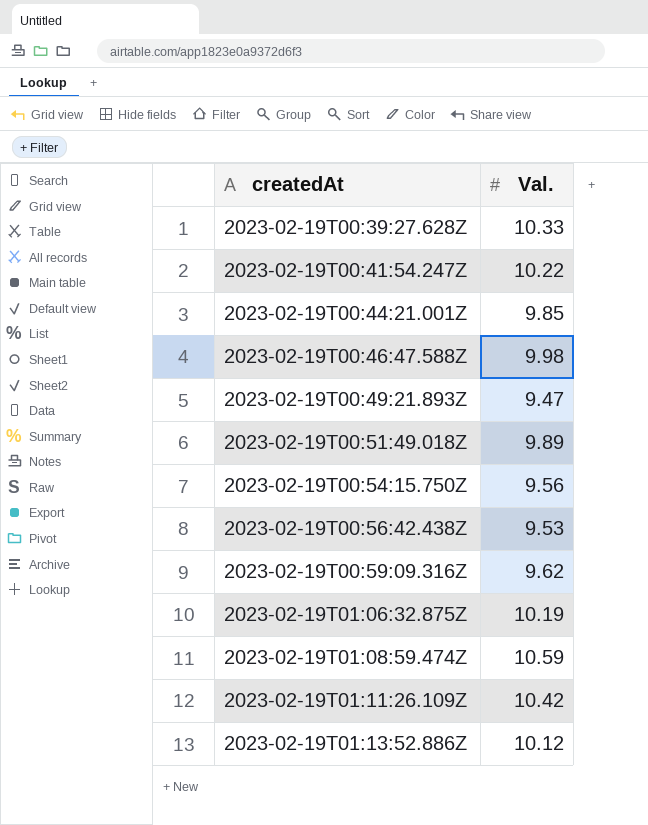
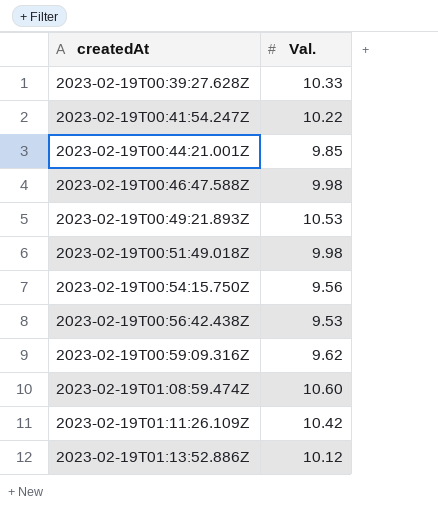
row 2023-02-19T01:06:32.875Z: 10.19 -> none
2023-02-19T00:49:21.893Z | Val.: 9.47 -> 10.53
2023-02-19T00:51:49.018Z | Val.: 9.89 -> 9.98
2023-02-19T01:08:59.474Z | Val.: 10.59 -> 10.60

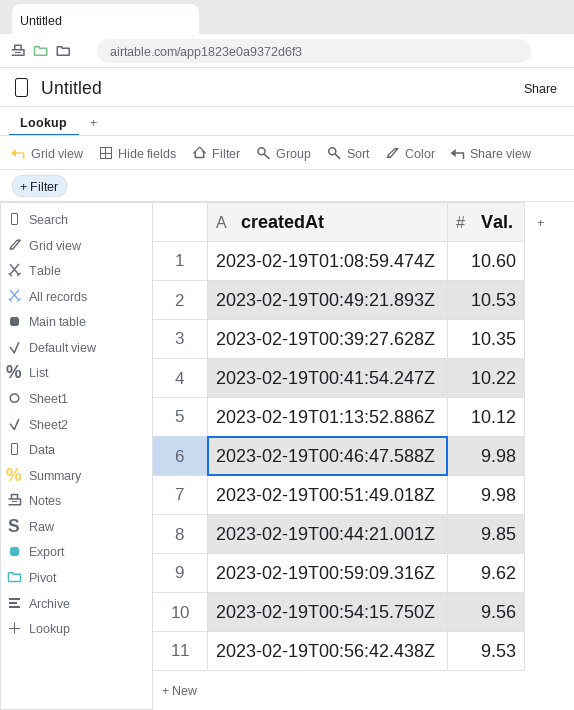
row order: createdAt ascending -> Val. descending
row 2023-02-19T01:11:26.109Z: 10.42 -> none
2023-02-19T00:39:27.628Z | Val.: 10.33 -> 10.35

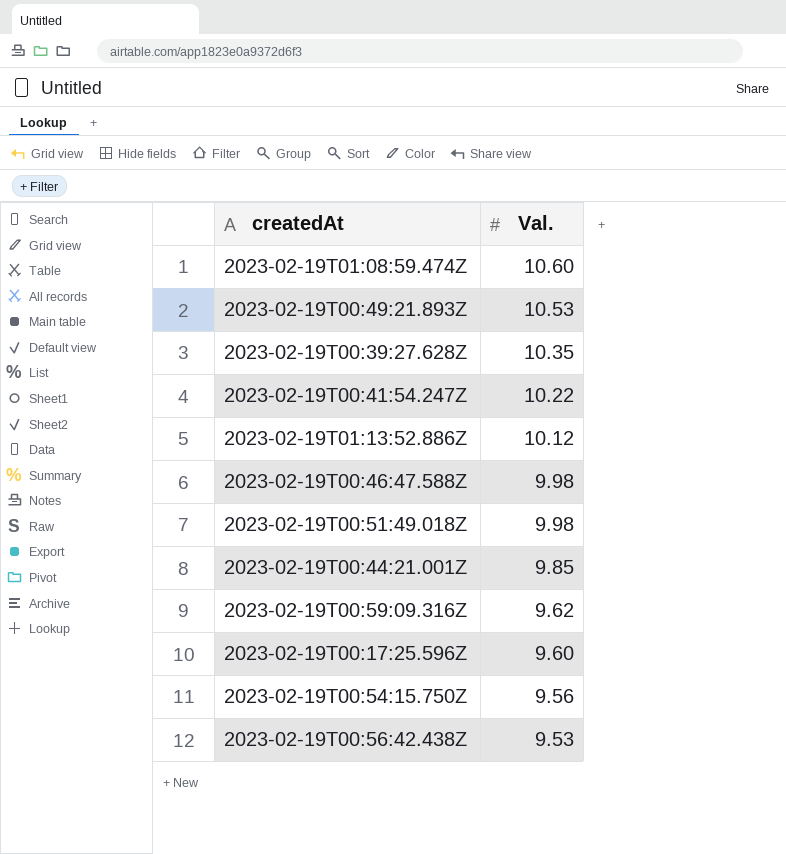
row 2023-02-19T00:17:25.596Z: none -> 9.60

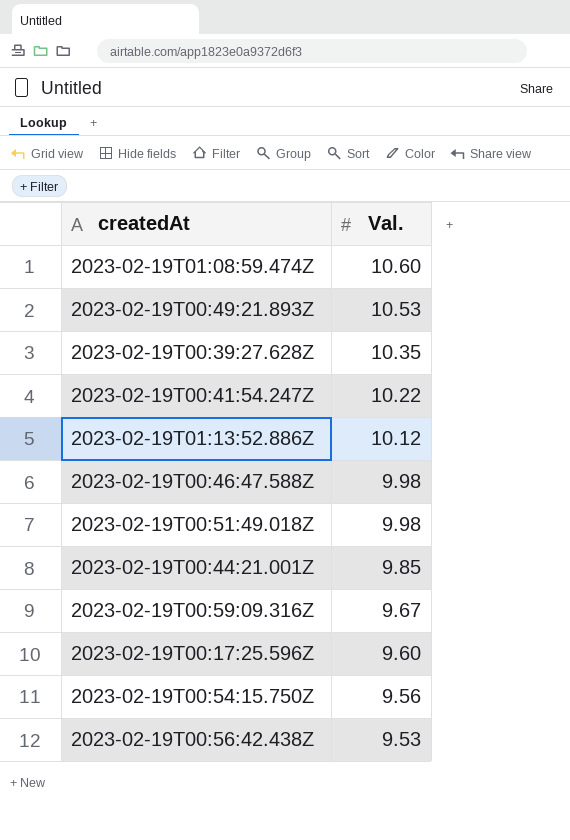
2023-02-19T00:59:09.316Z | Val.: 9.62 -> 9.67

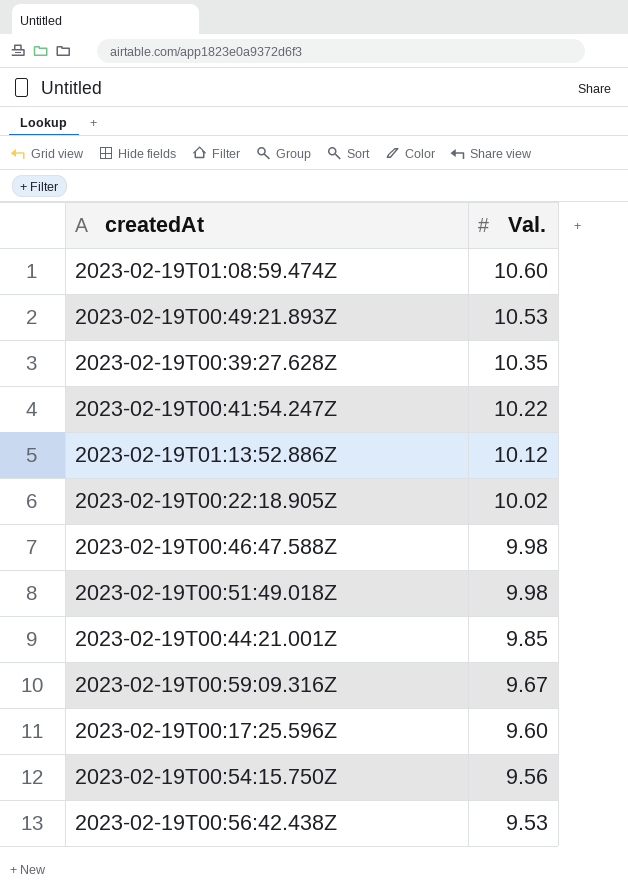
row 2023-02-19T00:22:18.905Z: none -> 10.02

